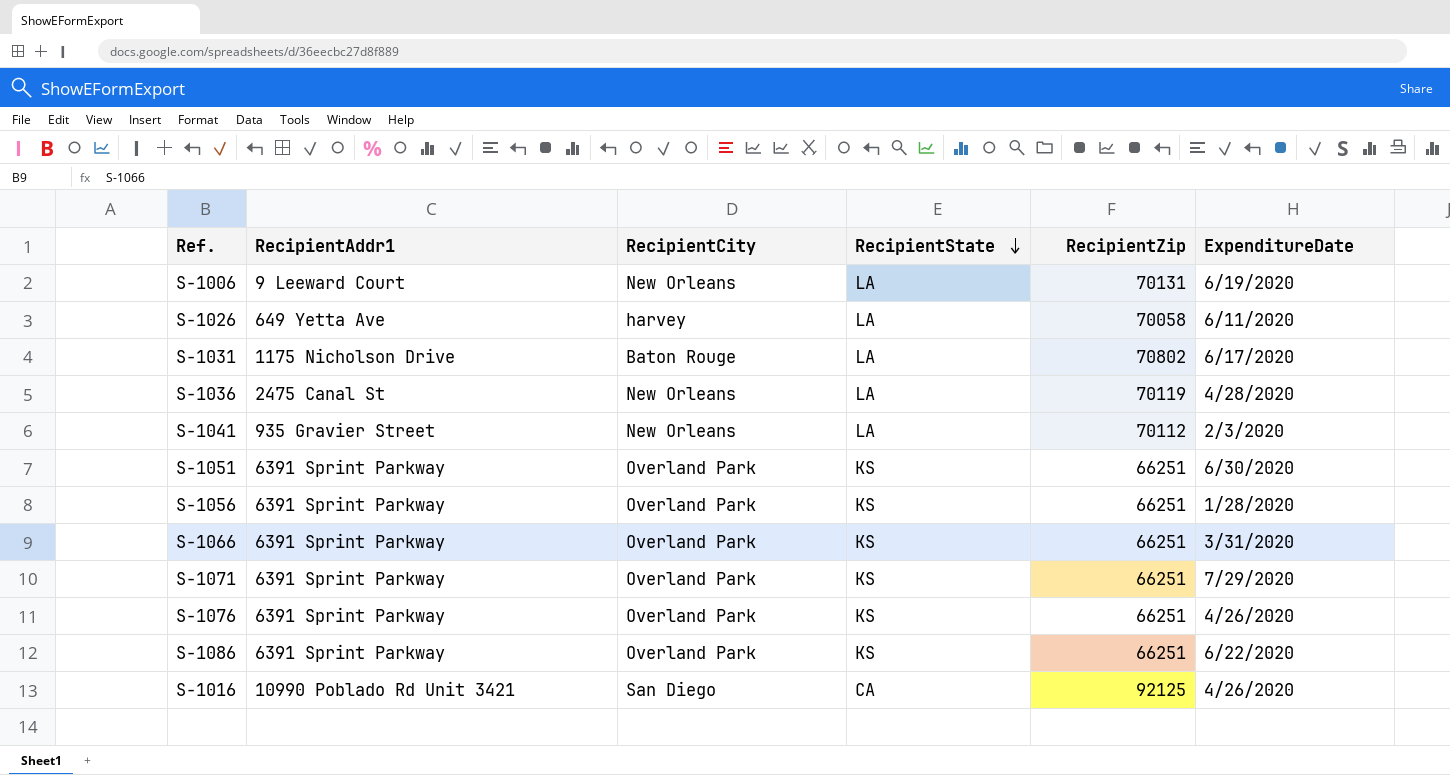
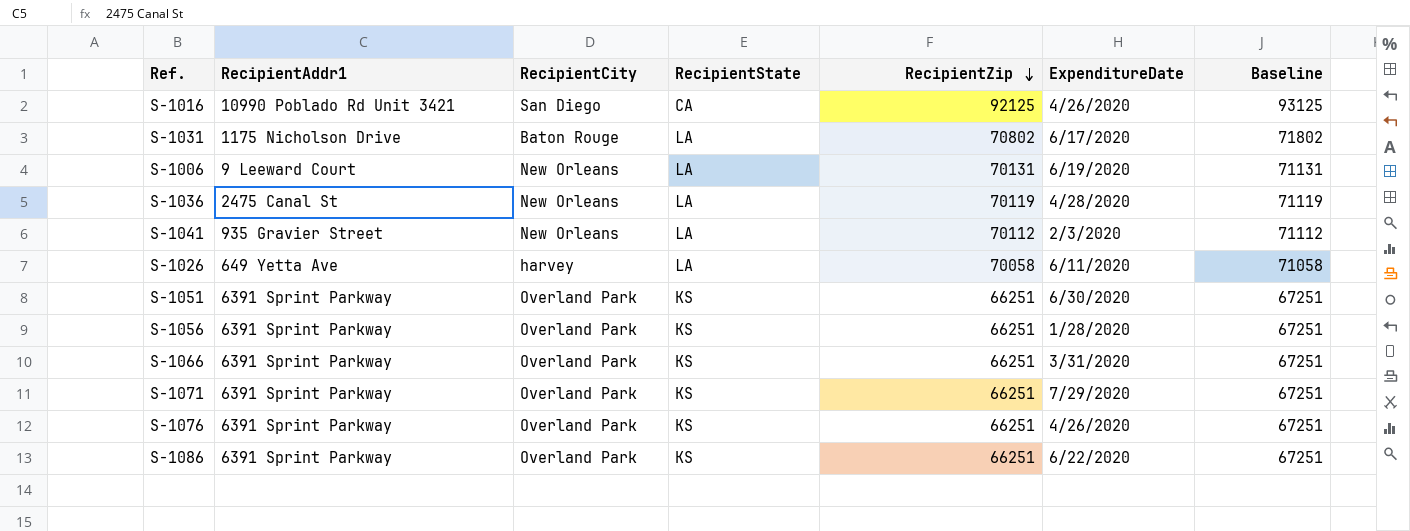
row order: RecipientState descending -> RecipientZip descending
column Baseline | formula: none -> [RecipientZip] + 1000

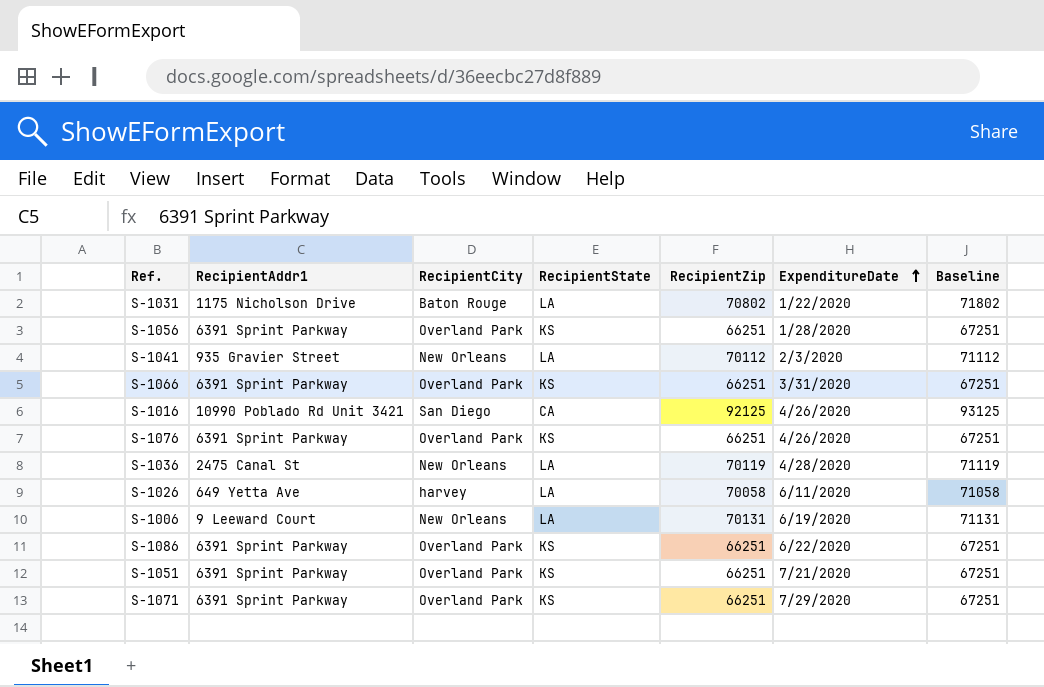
row order: RecipientZip descending -> ExpenditureDate ascending
S-1031 | ExpenditureDate: 6/17/2020 -> 1/22/2020
S-1051 | ExpenditureDate: 6/30/2020 -> 7/21/2020

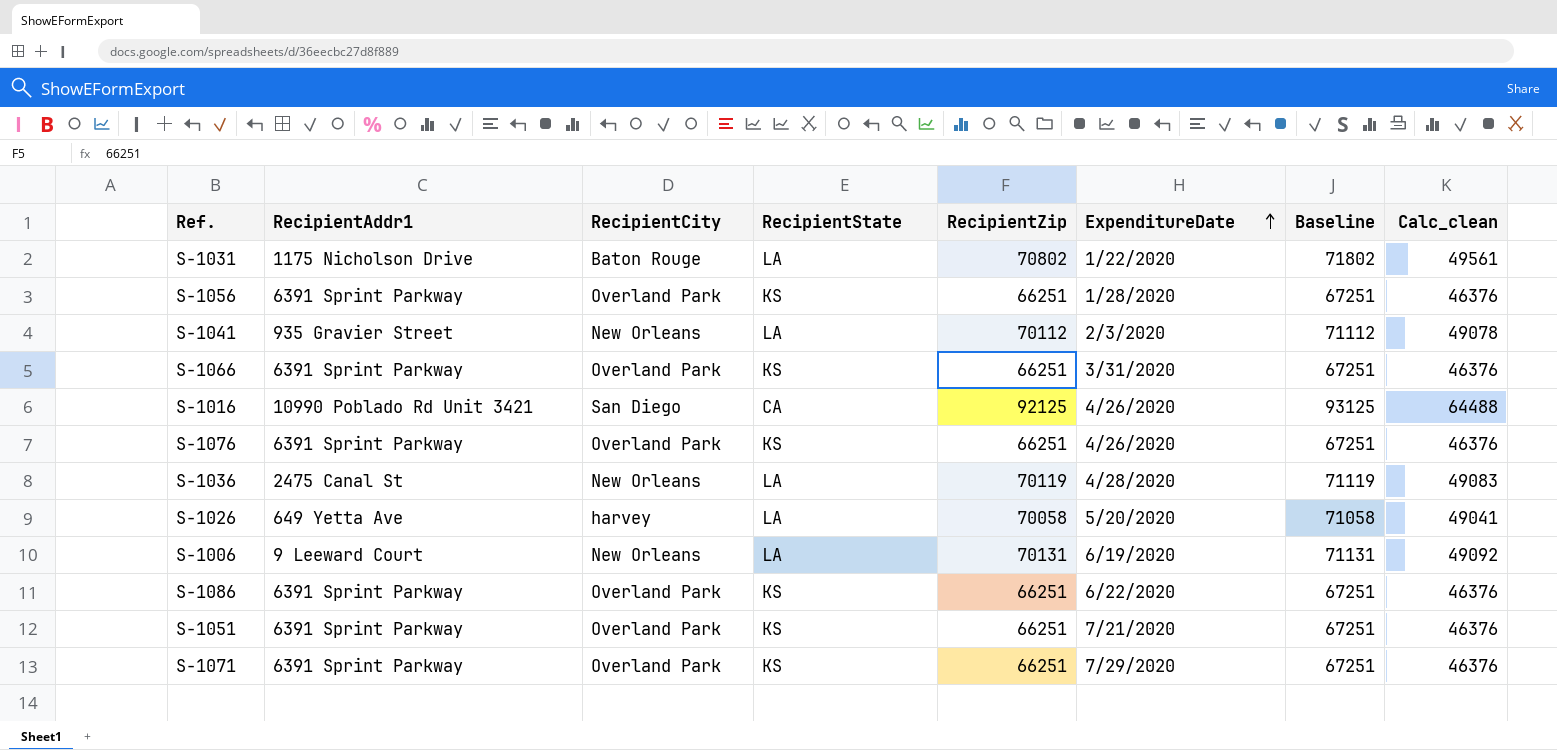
column Calc_clean | formula: none -> [RecipientZip] * 0.7
S-1026 | ExpenditureDate: 6/11/2020 -> 5/20/2020

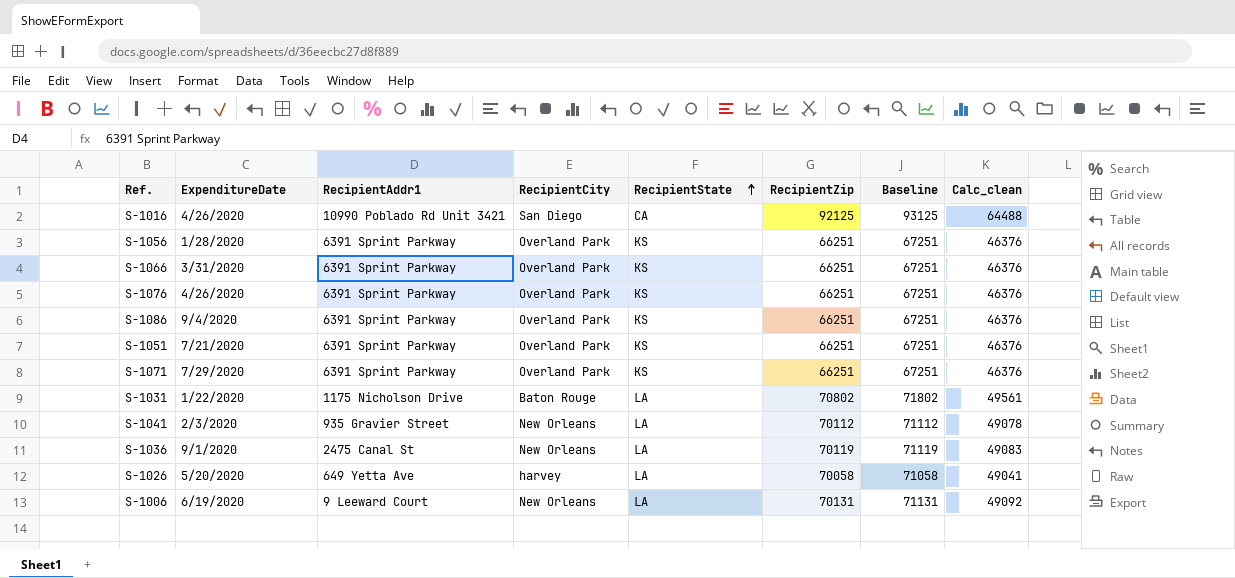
row order: ExpenditureDate ascending -> RecipientState ascending
column ExpenditureDate | position: 6 -> 2
S-1086 | ExpenditureDate: 6/22/2020 -> 9/4/2020
S-1036 | ExpenditureDate: 4/28/2020 -> 9/1/2020

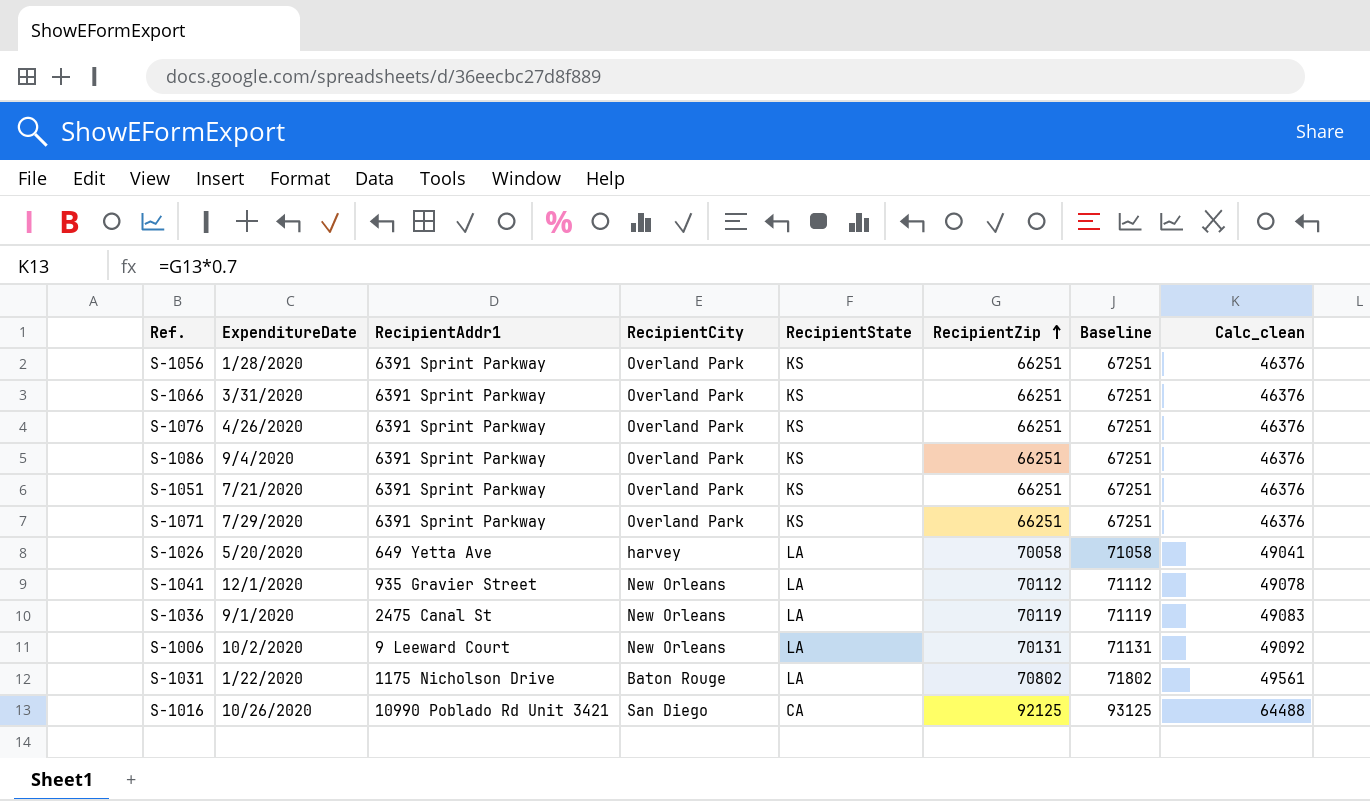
row order: RecipientState ascending -> RecipientZip ascending
S-1041 | ExpenditureDate: 2/3/2020 -> 12/1/2020
S-1006 | ExpenditureDate: 6/19/2020 -> 10/2/2020
S-1016 | ExpenditureDate: 4/26/2020 -> 10/26/2020

